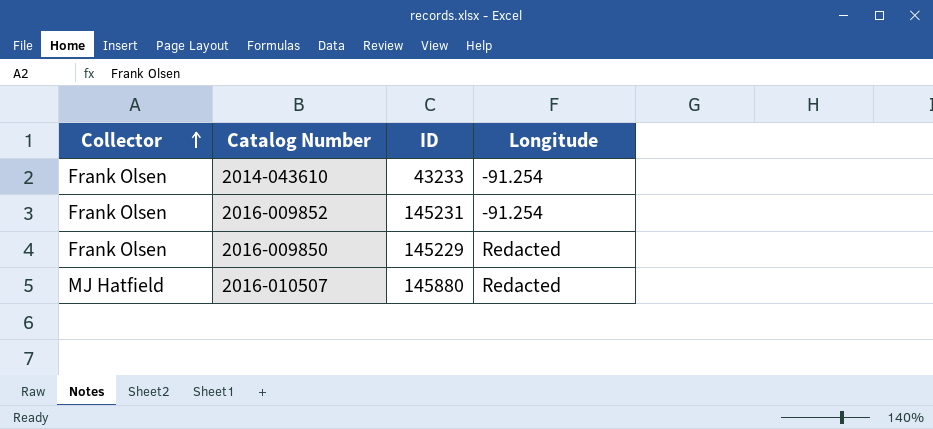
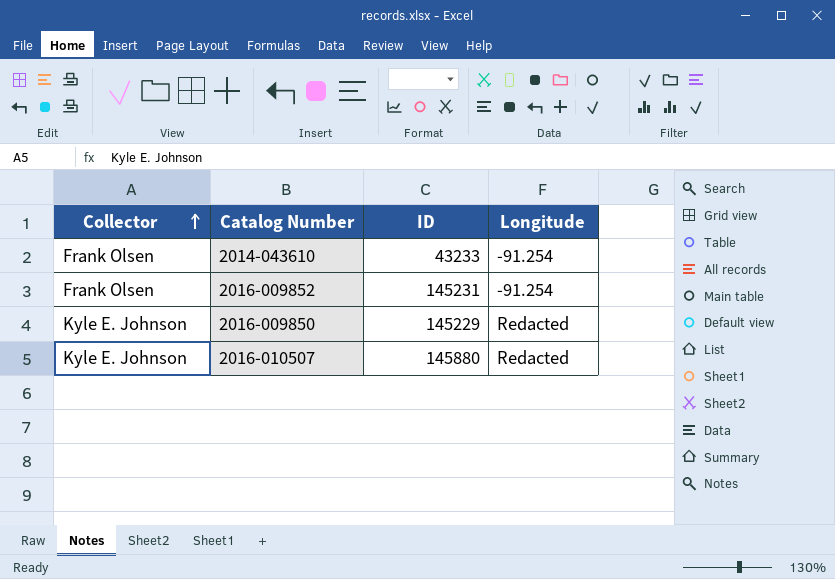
2016-009850 | Collector: Frank Olsen -> Kyle E. Johnson
2016-010507 | Collector: MJ Hatfield -> Kyle E. Johnson

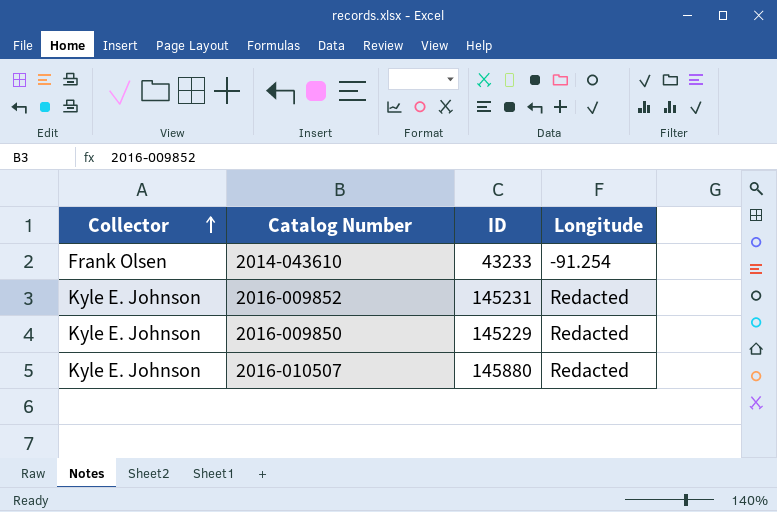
2016-009852 | Collector: Frank Olsen -> Kyle E. Johnson
2016-009852 | Longitude: -91.254 -> Redacted

